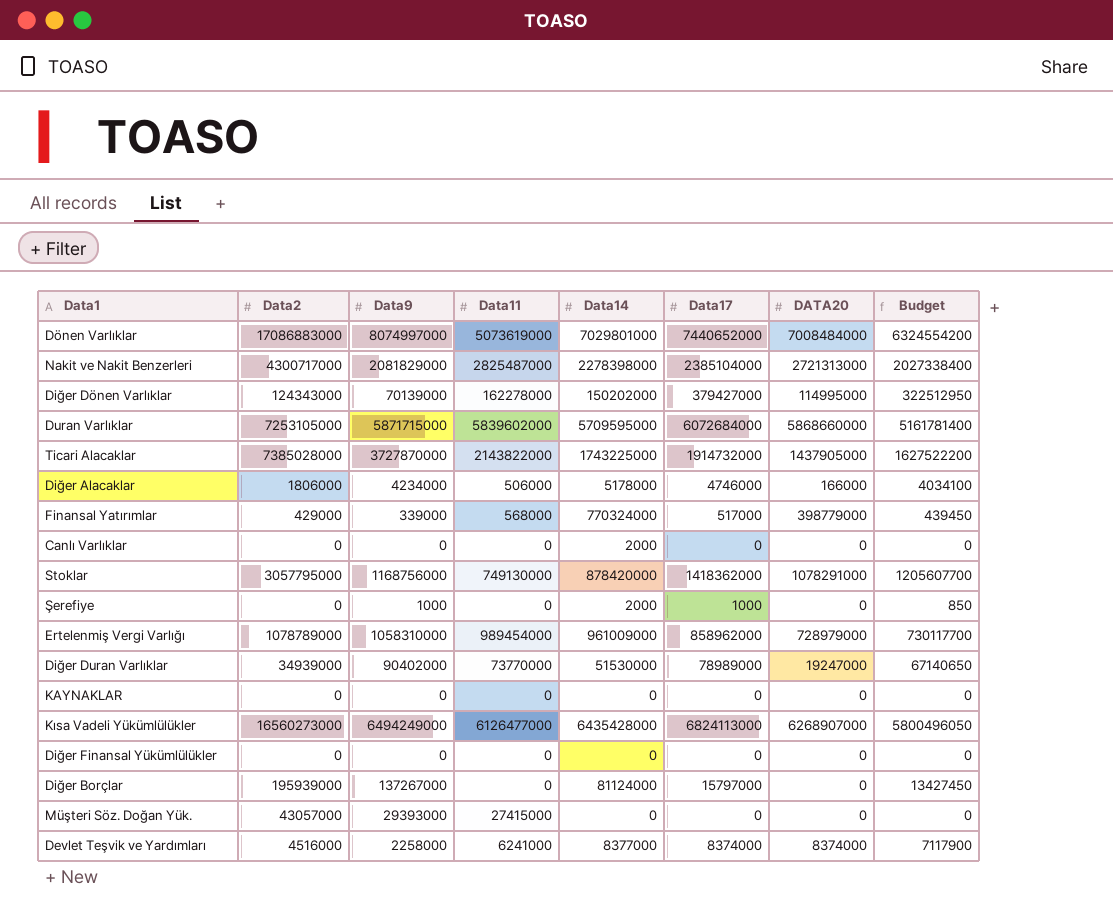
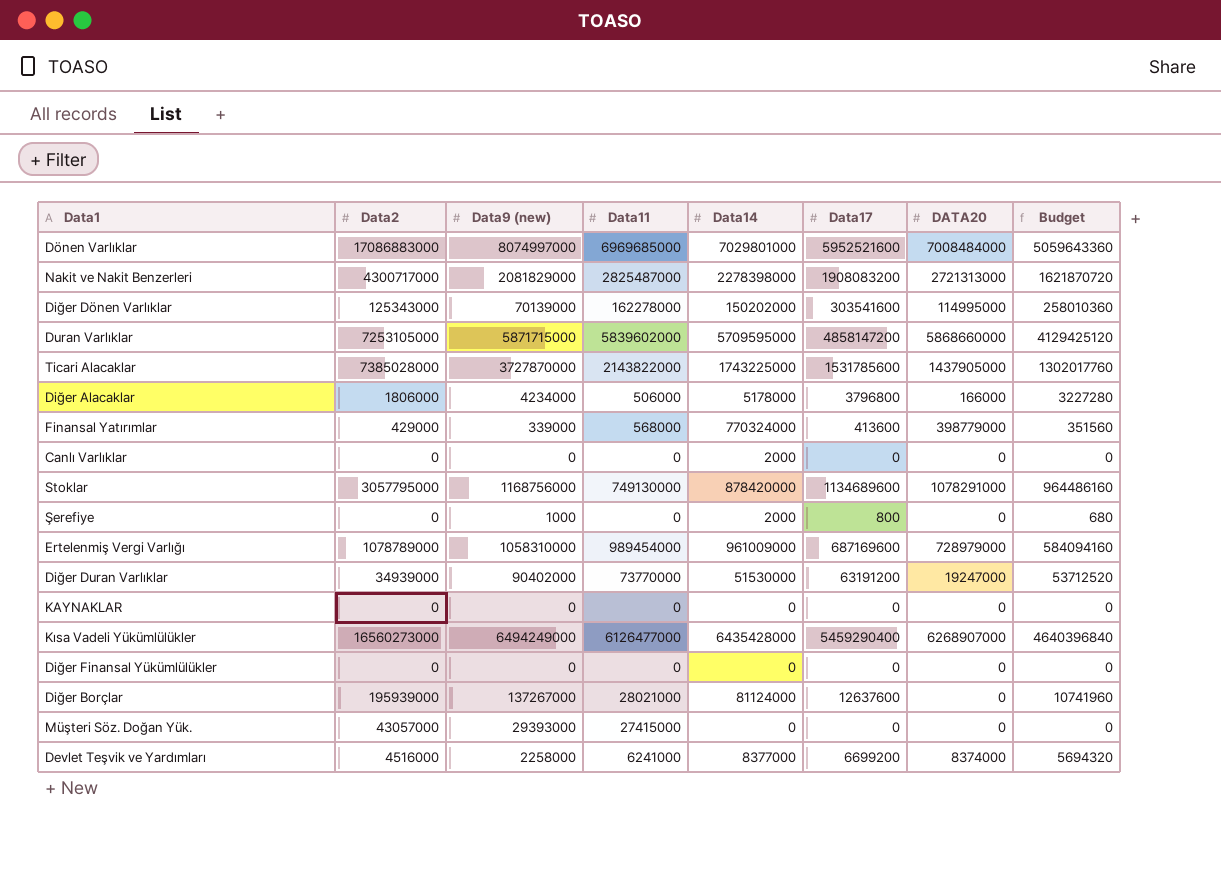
column name: Data9 -> Data9 (new)
Dönen Varlıklar | Data11: 5073619000 -> 6969685000
Dönen Varlıklar | Data17: 7440652000 -> 5952521600
Dönen Varlıklar | Budget: 6324554200 -> 5059643360
Nakit ve Nakit Benzerleri | Data17: 2385104000 -> 1908083200
Nakit ve Nakit Benzerleri | Budget: 2027338400 -> 1621870720
Diğer Dönen Varlıklar | Data2: 124343000 -> 125343000
Diğer Dönen Varlıklar | Data17: 379427000 -> 303541600
Diğer Dönen Varlıklar | Budget: 322512950 -> 258010360
Duran Varlıklar | Data17: 6072684000 -> 4858147200
Duran Varlıklar | Budget: 5161781400 -> 4129425120
Ticari Alacaklar | Data17: 1914732000 -> 1531785600
Ticari Alacaklar | Budget: 1627522200 -> 1302017760
Diğer Alacaklar | Data17: 4746000 -> 3796800
Diğer Alacaklar | Budget: 4034100 -> 3227280
Finansal Yatırımlar | Data17: 517000 -> 413600
Finansal Yatırımlar | Budget: 439450 -> 351560
Stoklar | Data17: 1418362000 -> 1134689600
Stoklar | Budget: 1205607700 -> 964486160
Şerefiye | Data17: 1000 -> 800
Şerefiye | Budget: 850 -> 680
Ertelenmiş Vergi Varlığı | Data17: 858962000 -> 687169600
Ertelenmiş Vergi Varlığı | Budget: 730117700 -> 584094160
Diğer Duran Varlıklar | Data17: 78989000 -> 63191200
Diğer Duran Varlıklar | Budget: 67140650 -> 53712520
Kısa Vadeli Yükümlülükler | Data17: 6824113000 -> 5459290400
Kısa Vadeli Yükümlülükler | Budget: 5800496050 -> 4640396840
Diğer Borçlar | Data11: 0 -> 28021000
Diğer Borçlar | Data17: 15797000 -> 12637600
Diğer Borçlar | Budget: 13427450 -> 10741960
Devlet Teşvik ve Yardımları | Data17: 8374000 -> 6699200
Devlet Teşvik ve Yardımları | Budget: 7117900 -> 5694320

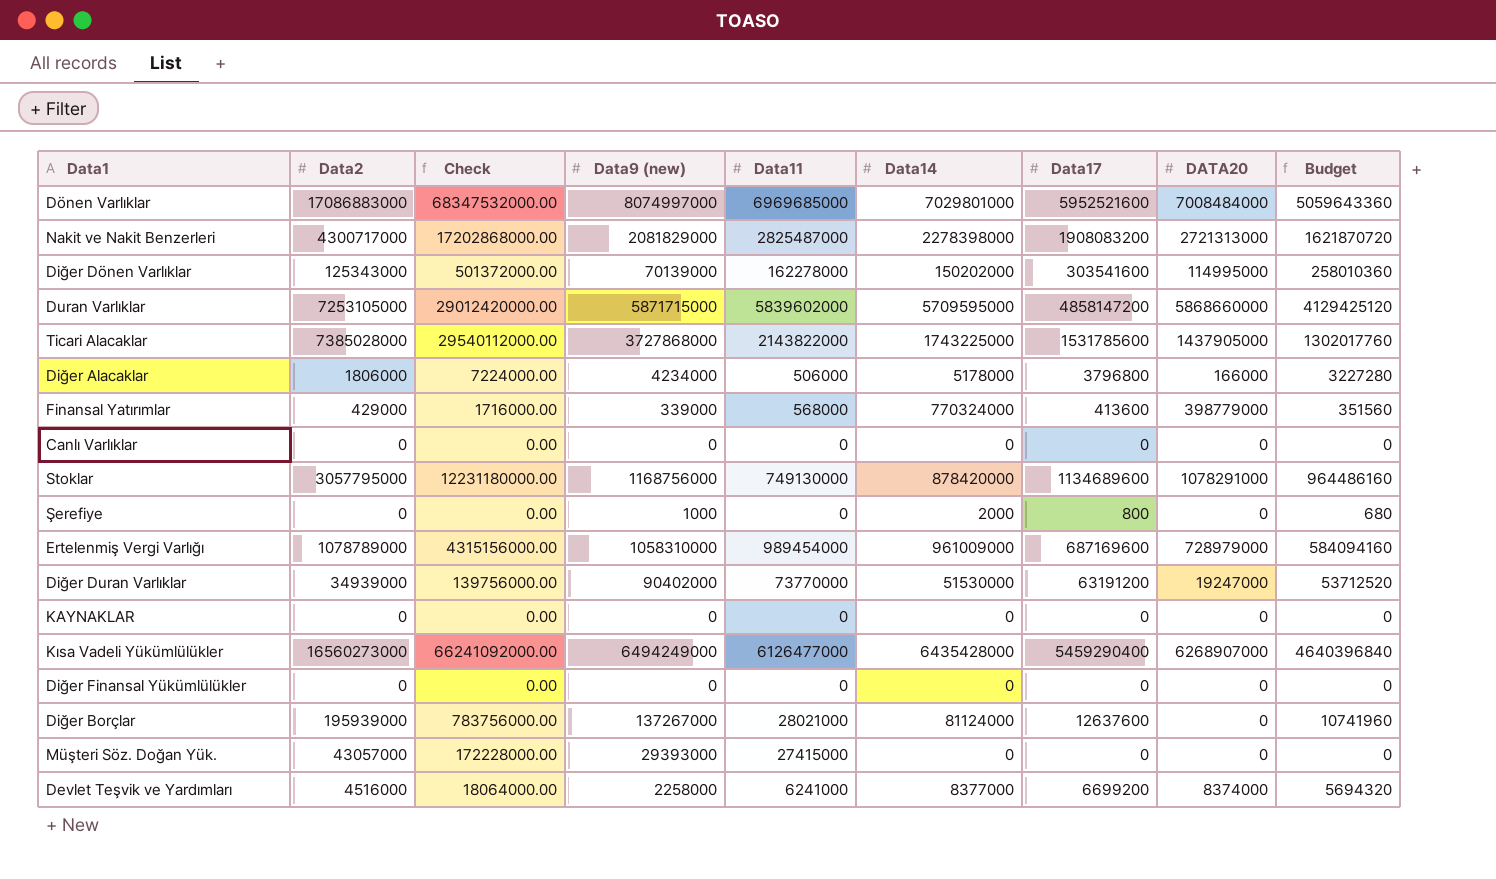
column Check | formula: none -> [Data2] * 4
Ticari Alacaklar | Data9 (new): 3727870000 -> 3727868000
Canlı Varlıklar | Data14: 2000 -> 0

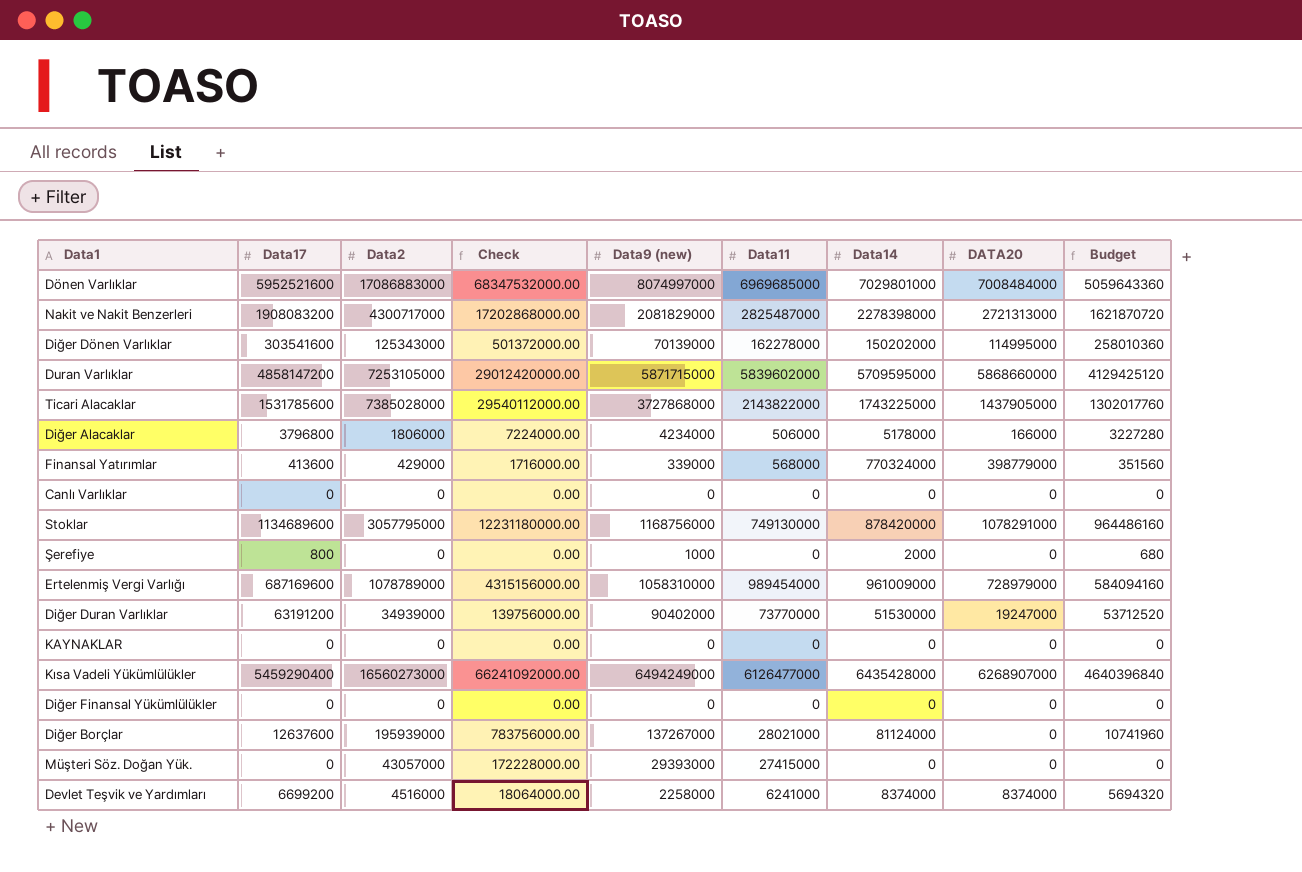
column Data17 | position: 7 -> 2
Devlet Teşvik ve Yardımları | Data14: 8377000 -> 8374000

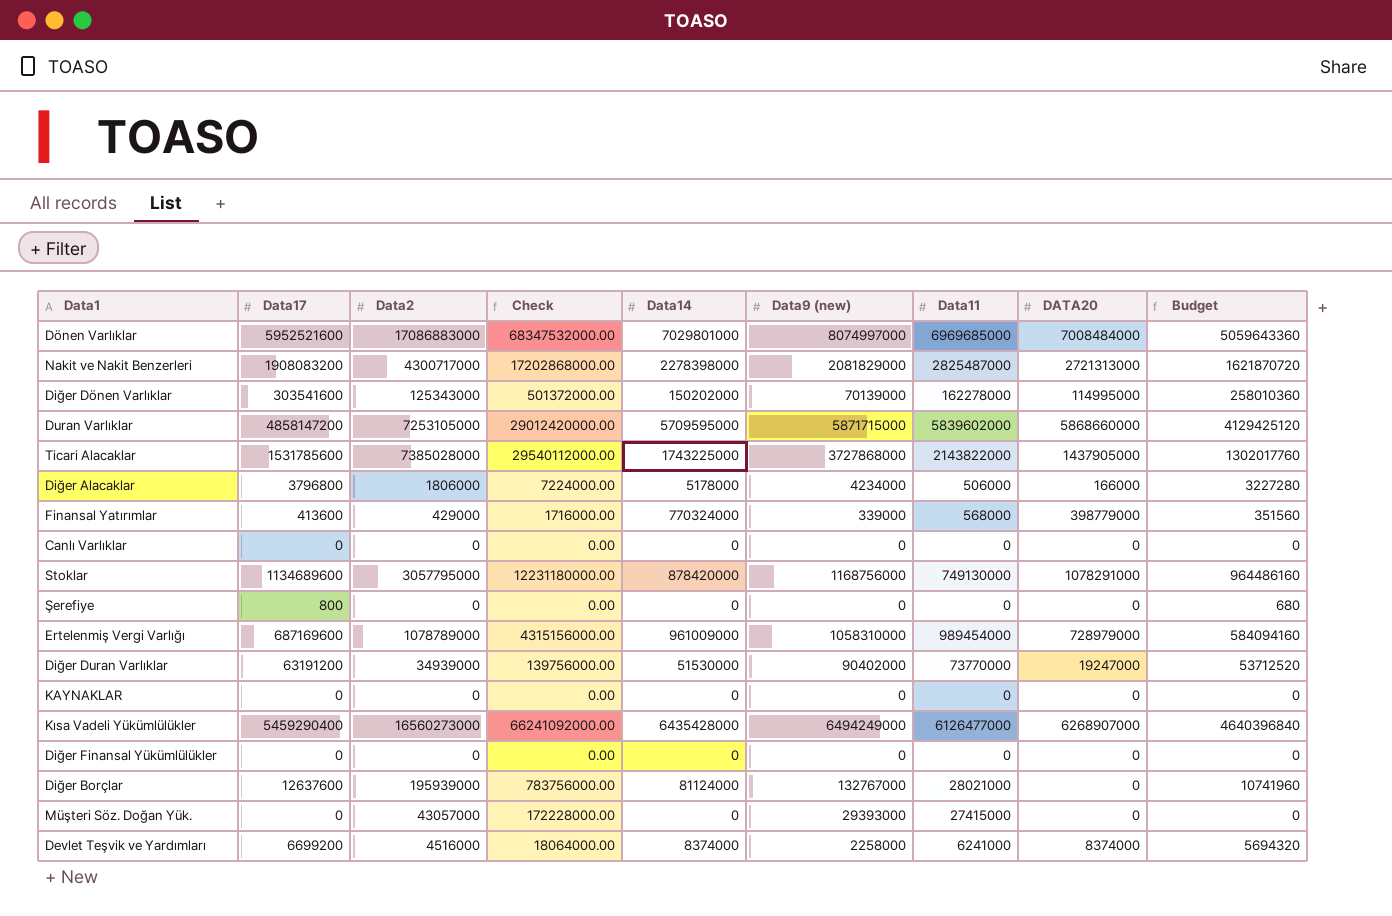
column Data14 | position: 7 -> 5
Şerefiye | Data14: 2000 -> 0
Şerefiye | Data9 (new): 1000 -> 0
Diğer Borçlar | Data9 (new): 137267000 -> 132767000

